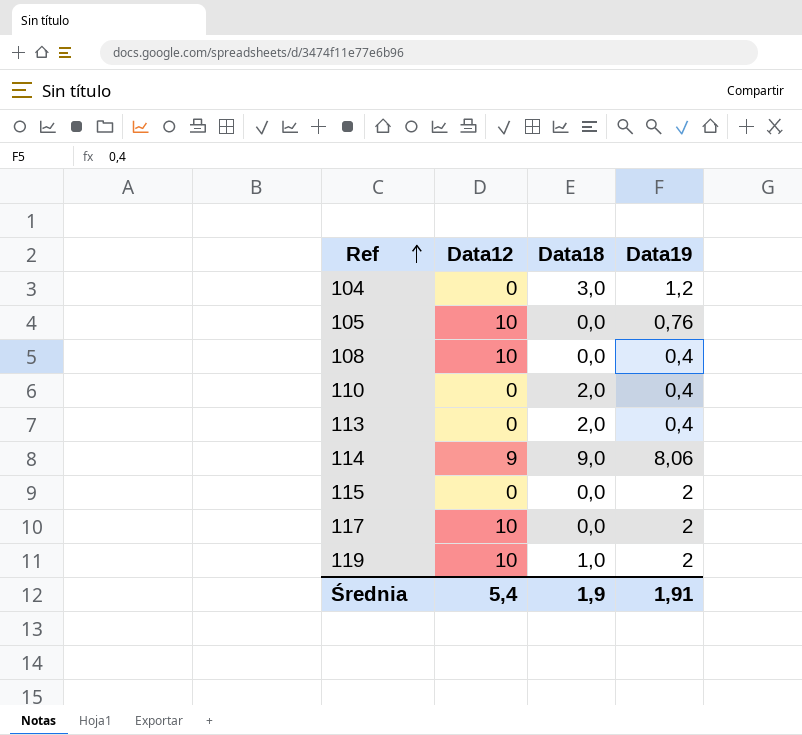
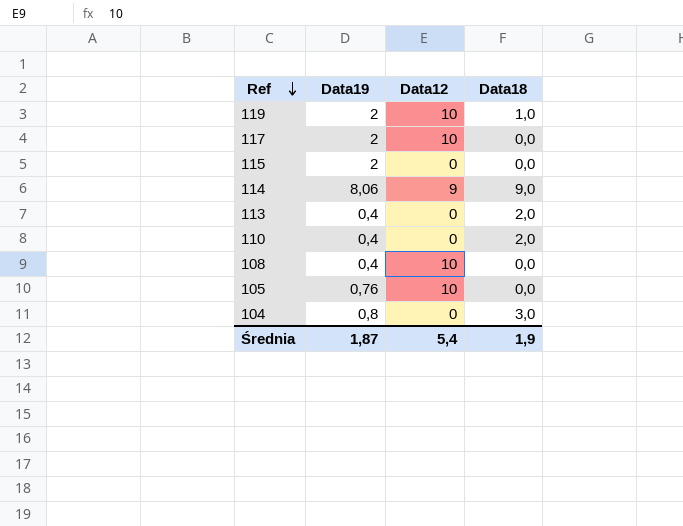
row order: Ref ascending -> Ref descending
column Data19 | position: 4 -> 2
104 | Data19: 1,2 -> 0,8
Średnia | Data19: 1,91 -> 1,87

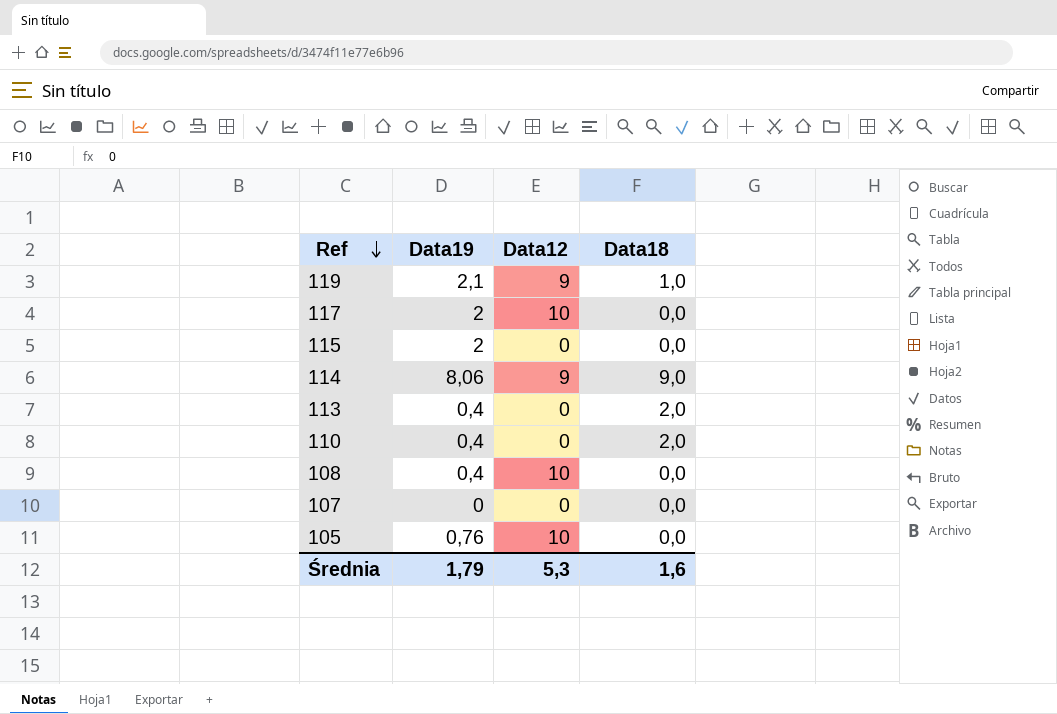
row 104: 0,8 | 0 | 3,0 -> none
119 | Data19: 2 -> 2,1
119 | Data12: 10 -> 9
row 107: none -> 0 | 0 | 0,0
Średnia | Data19: 1,87 -> 1,79
Średnia | Data12: 5,4 -> 5,3
Średnia | Data18: 1,9 -> 1,6

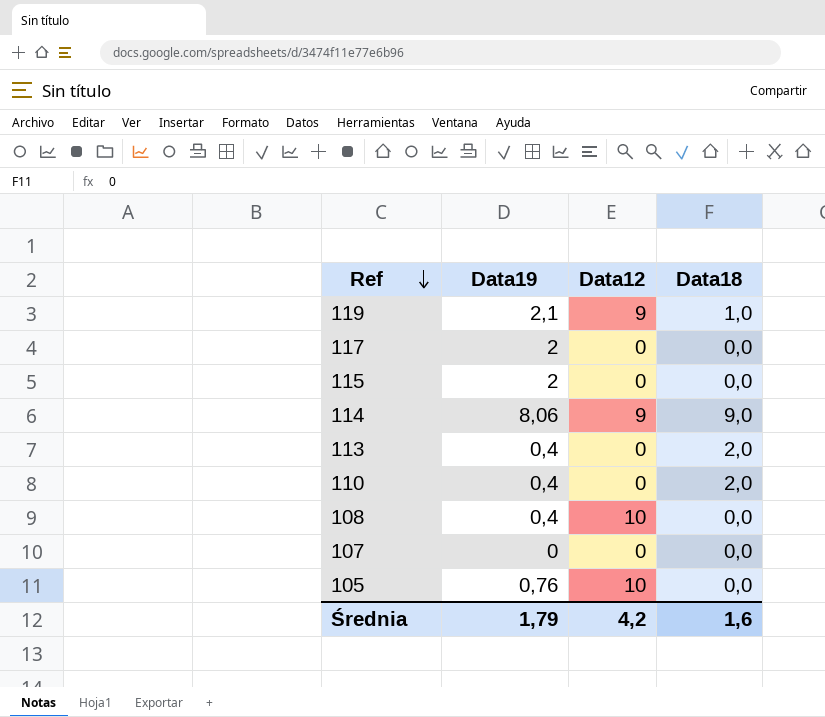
117 | Data12: 10 -> 0
Średnia | Data12: 5,3 -> 4,2

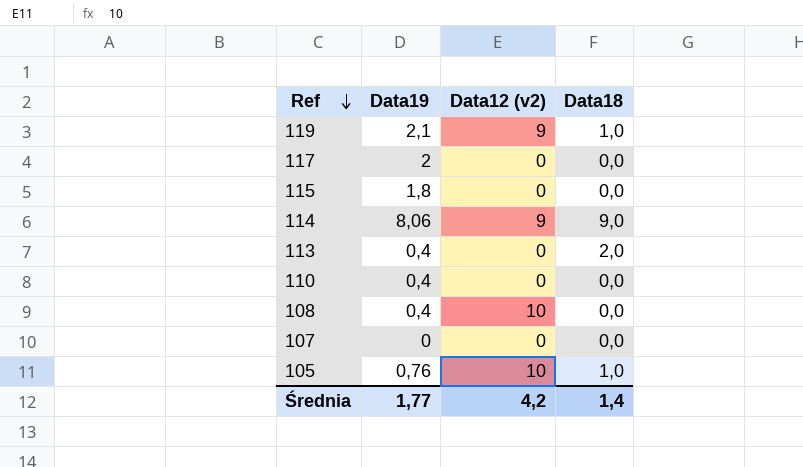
column name: Data12 -> Data12 (v2)
115 | Data19: 2 -> 1,8
110 | Data18: 2,0 -> 0,0
105 | Data18: 0,0 -> 1,0
Średnia | Data19: 1,79 -> 1,77
Średnia | Data18: 1,6 -> 1,4

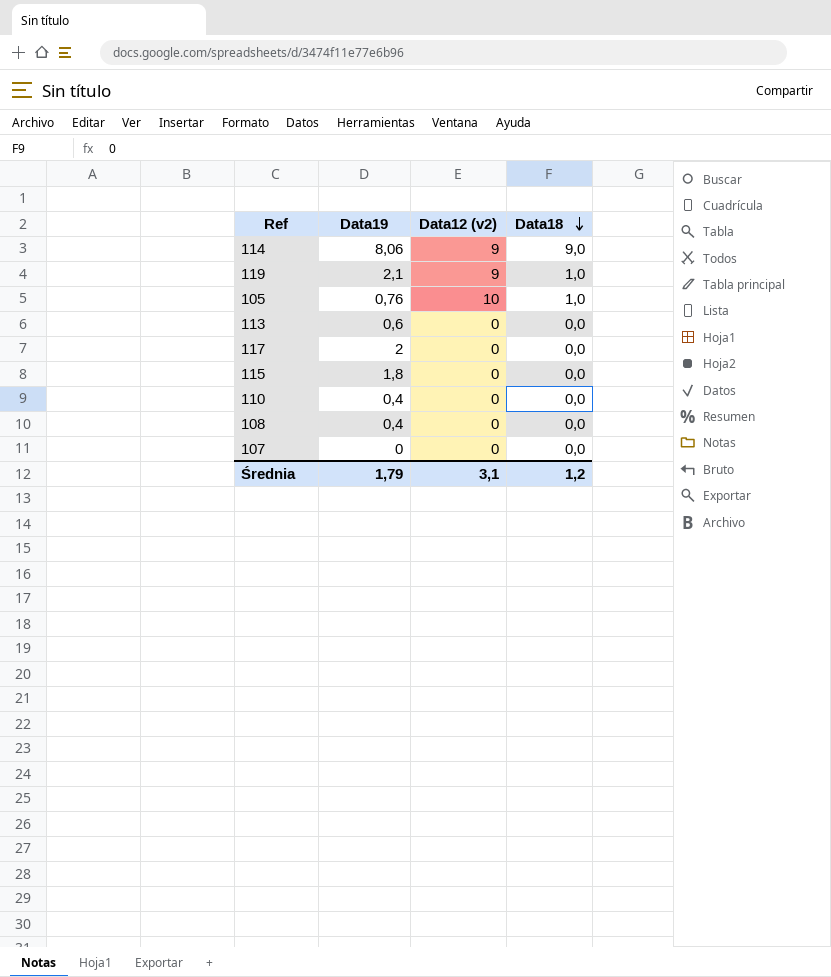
row order: Ref descending -> Data18 descending
113 | Data19: 0,4 -> 0,6
113 | Data18: 2,0 -> 0,0
108 | Data12 (v2): 10 -> 0
Średnia | Data19: 1,77 -> 1,79
Średnia | Data12 (v2): 4,2 -> 3,1
Średnia | Data18: 1,4 -> 1,2

